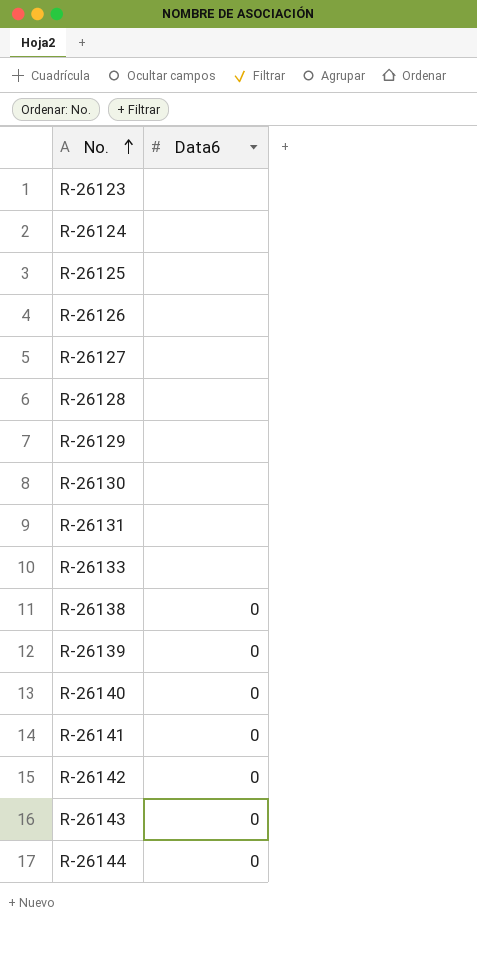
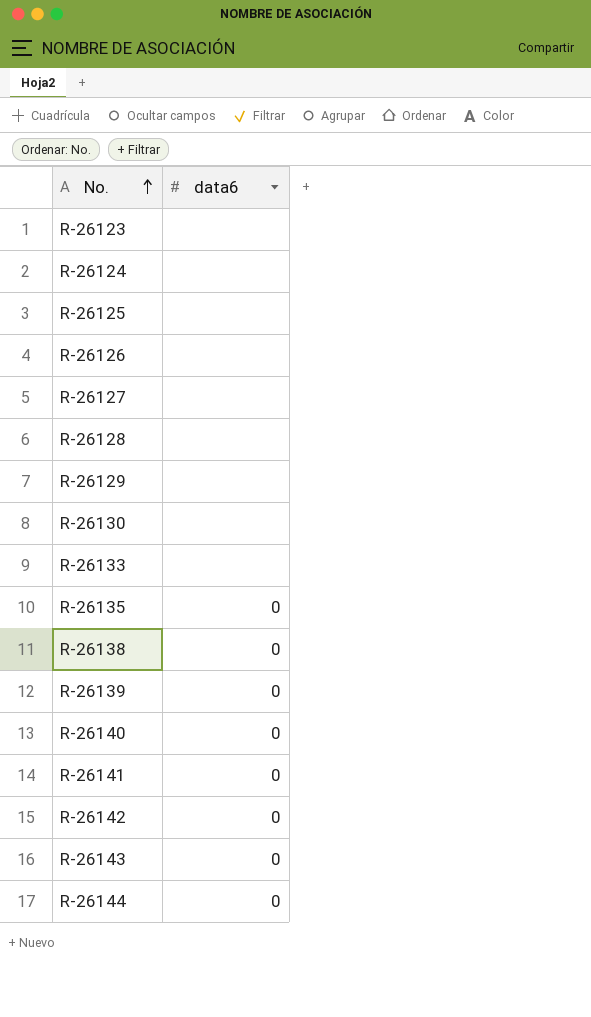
column name: Data6 -> data6
row R-26131: none -> none
row R-26135: none -> 0

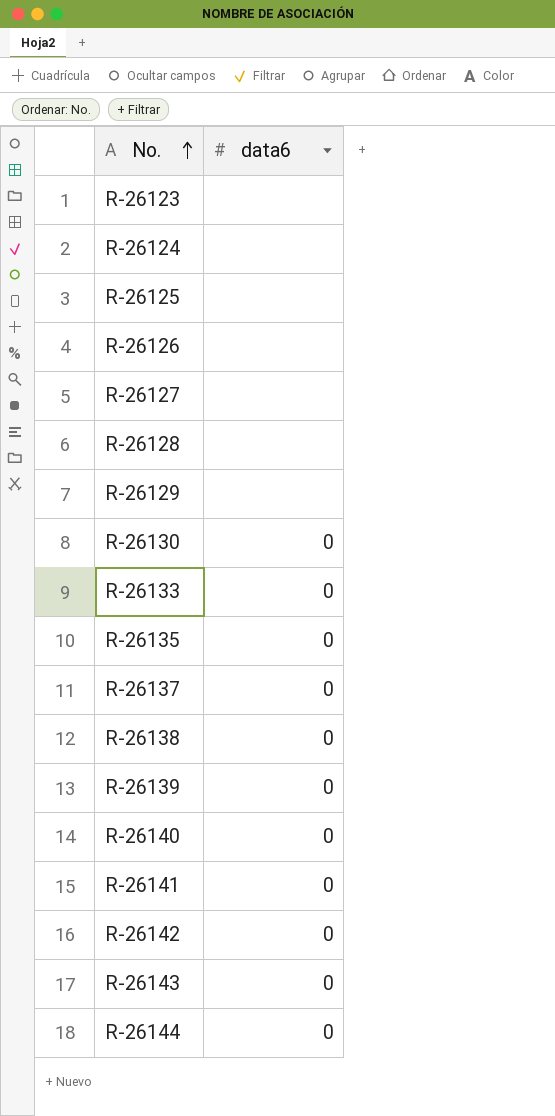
R-26130 | data6: none -> 0
R-26133 | data6: none -> 0
row R-26137: none -> 0

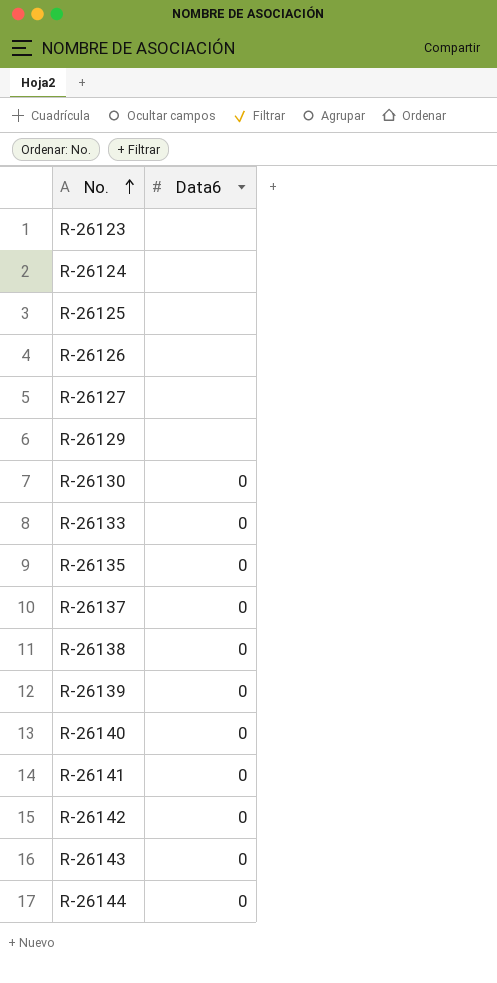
column name: data6 -> Data6
row R-26128: none -> none

